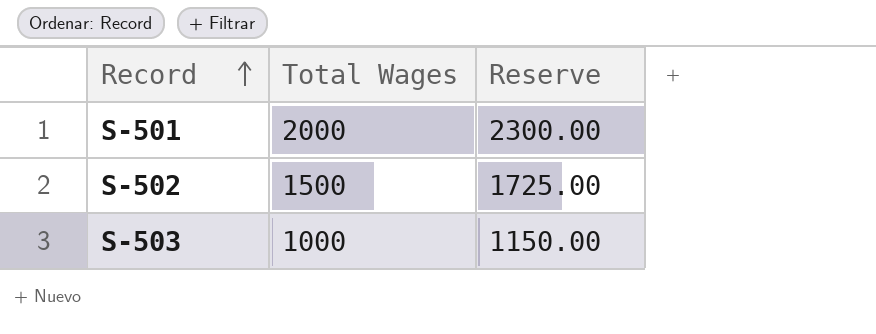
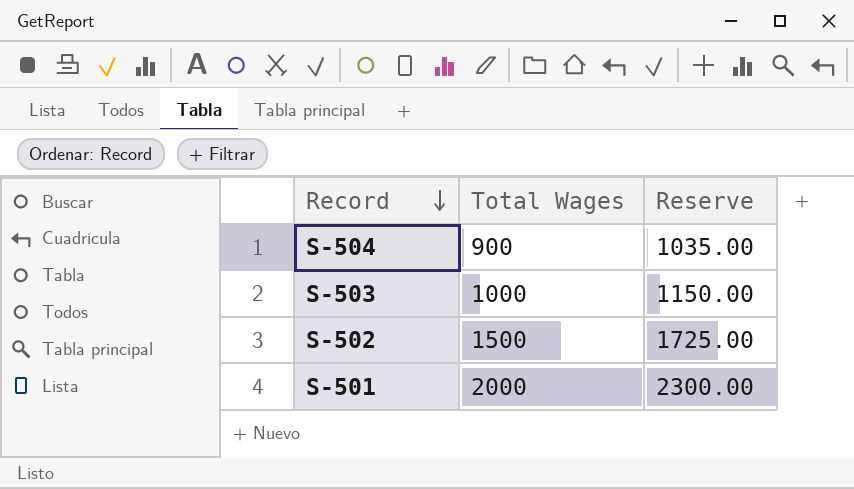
row order: Record ascending -> Record descending
row S-504: none -> 900 | 1035.00

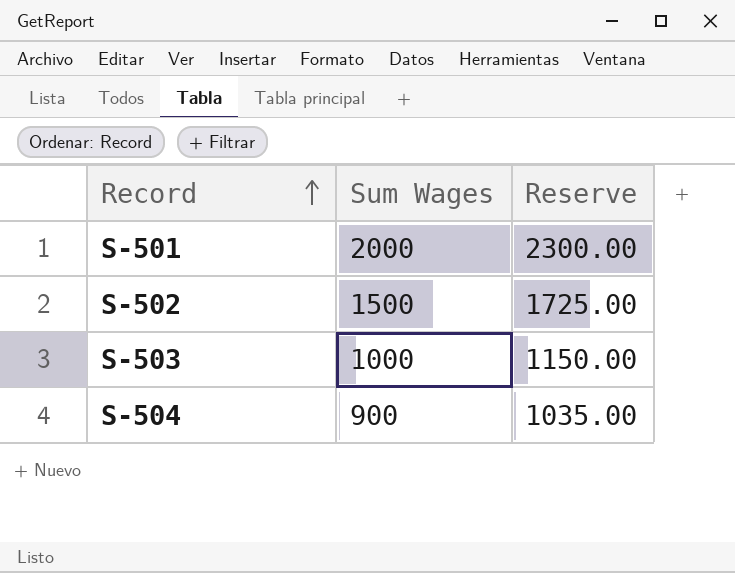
row order: Record descending -> Record ascending
column name: Total Wages -> Sum Wages

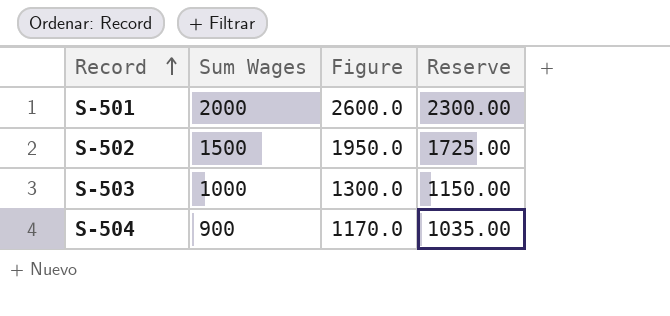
column Figure | formula: none -> [Sum Wages] * 1.3

